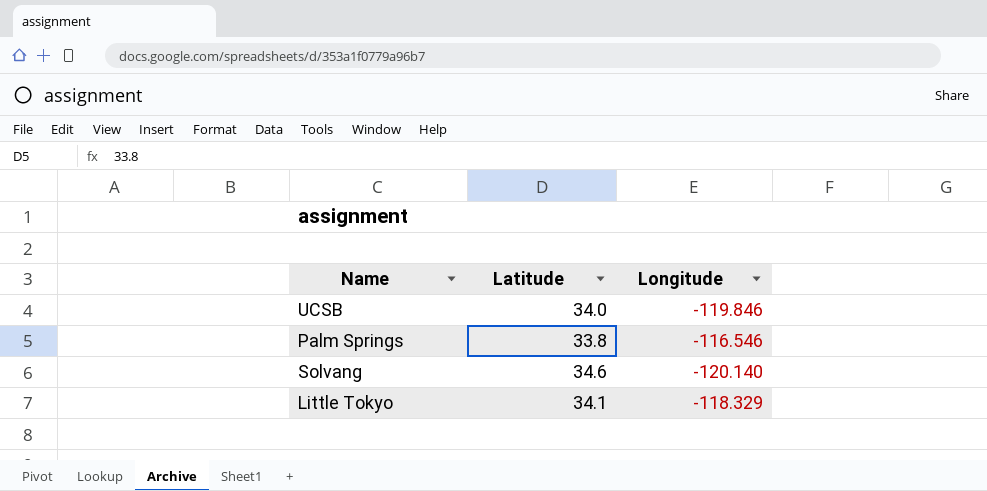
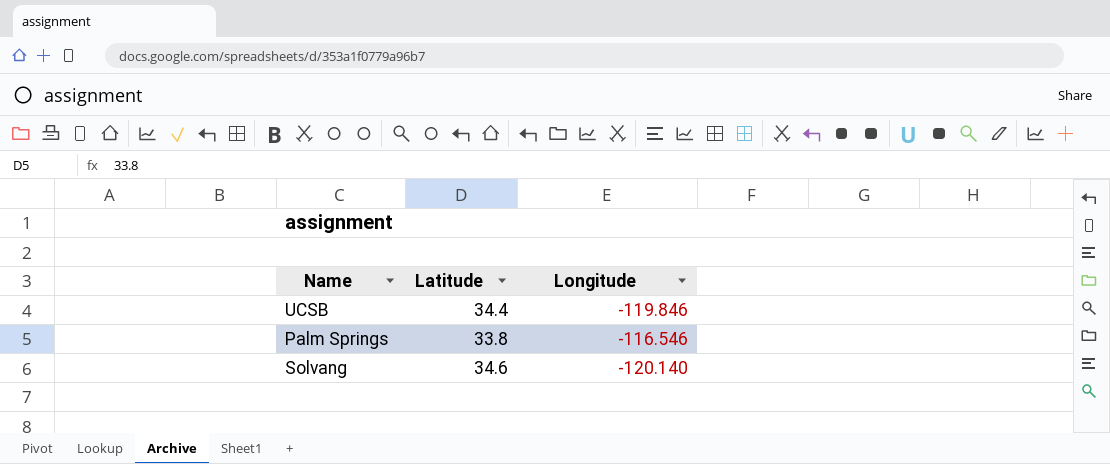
row Little Tokyo: 34.1 | -118.329 -> none
UCSB | Latitude: 34.0 -> 34.4

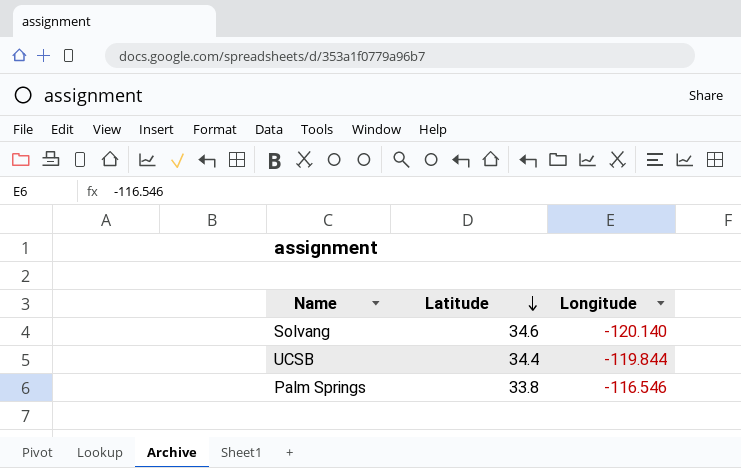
row order: none -> Latitude descending
UCSB | Longitude: -119.846 -> -119.844

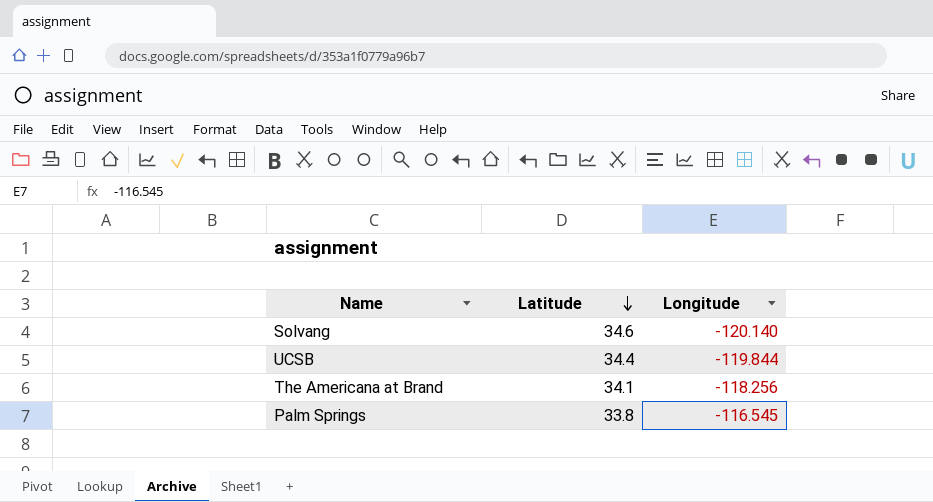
row The Americana at Brand: none -> 34.1 | -118.256
Palm Springs | Longitude: -116.546 -> -116.545

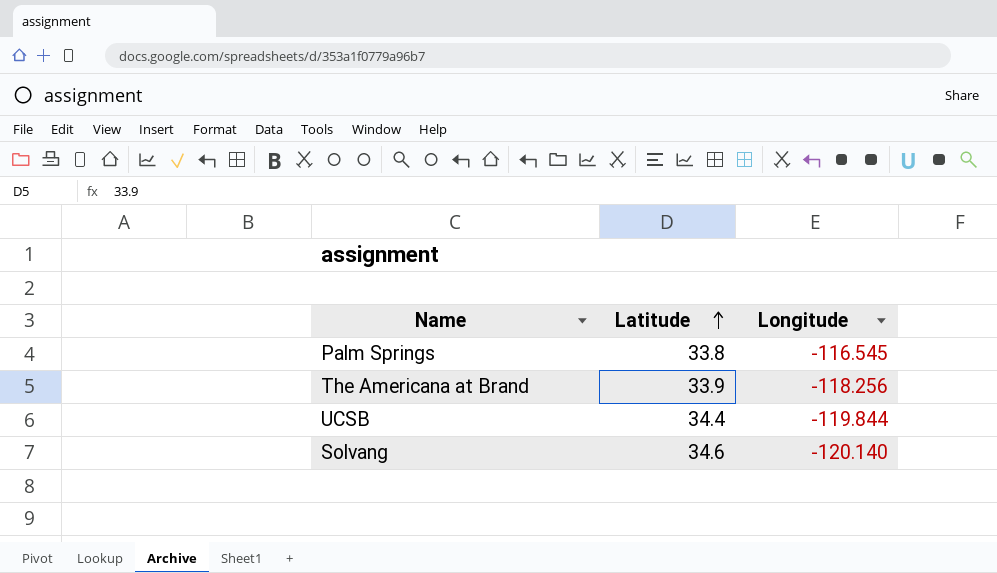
row order: Latitude descending -> Latitude ascending
The Americana at Brand | Latitude: 34.1 -> 33.9

